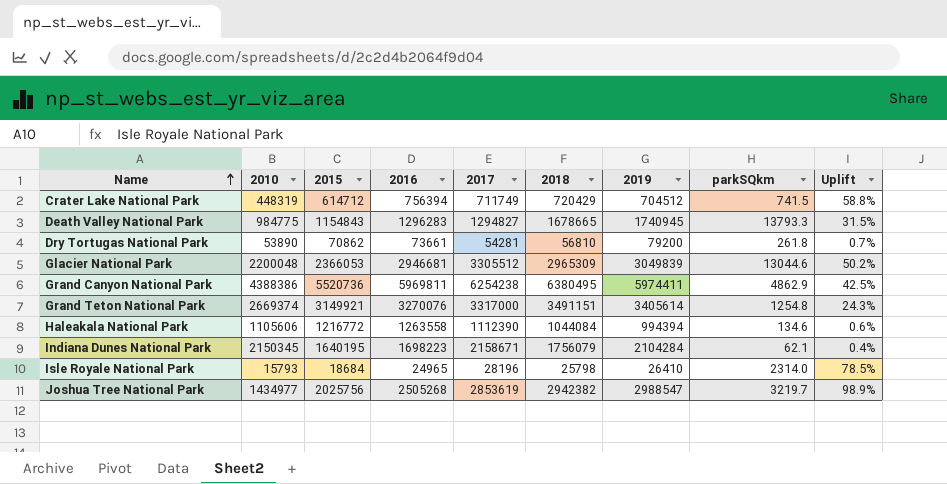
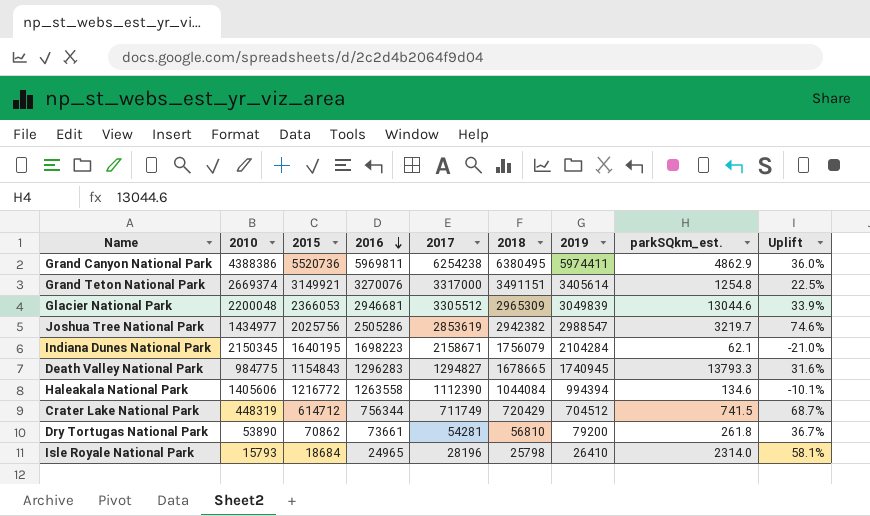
row order: Name ascending -> 2016 descending
column name: parkSQkm -> parkSQkm_est.
column Uplift | formula: ([2017] - [2010]) / [2010] -> ([2016] - [2010]) / [2010]
Joshua Tree National Park | 2016: 2505268 -> 2505286
Haleakala National Park | 2010: 1105606 -> 1405606
Crater Lake National Park | 2016: 756394 -> 756344

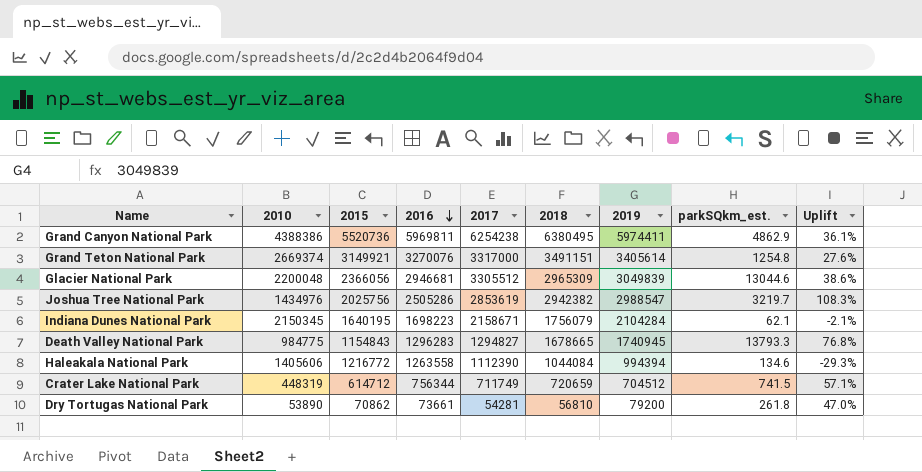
column Uplift | formula: ([2016] - [2010]) / [2010] -> ([2019] - [2010]) / [2010]
row Isle Royale National Park: 15793 | 18684 | 24965 | 28196 | 25798 | 26410 | 2314.0 | 58.1% -> none
Glacier National Park | 2015: 2366053 -> 2366056
Joshua Tree National Park | 2010: 1434977 -> 1434976
Crater Lake National Park | 2018: 720429 -> 720659

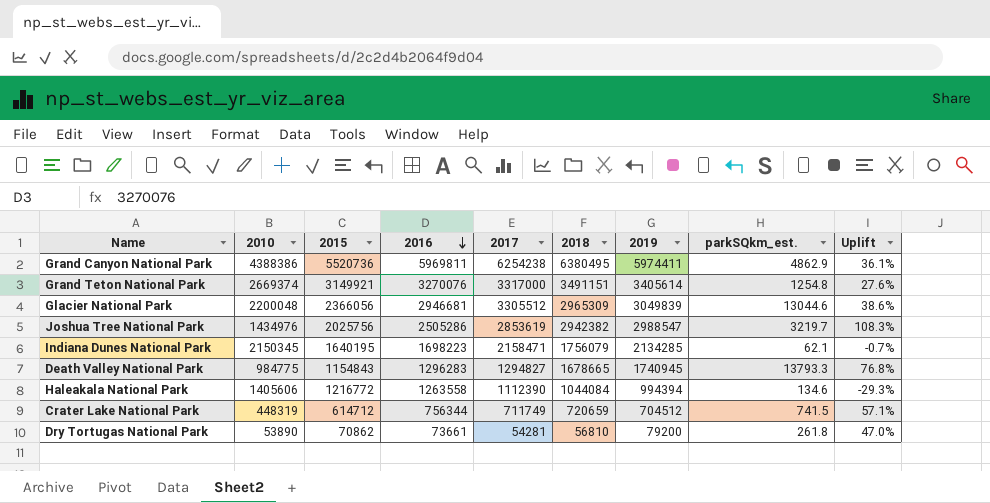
Indiana Dunes National Park | 2017: 2158671 -> 2158471
Indiana Dunes National Park | 2019: 2104284 -> 2134285
Indiana Dunes National Park | Uplift: -2.1% -> -0.7%

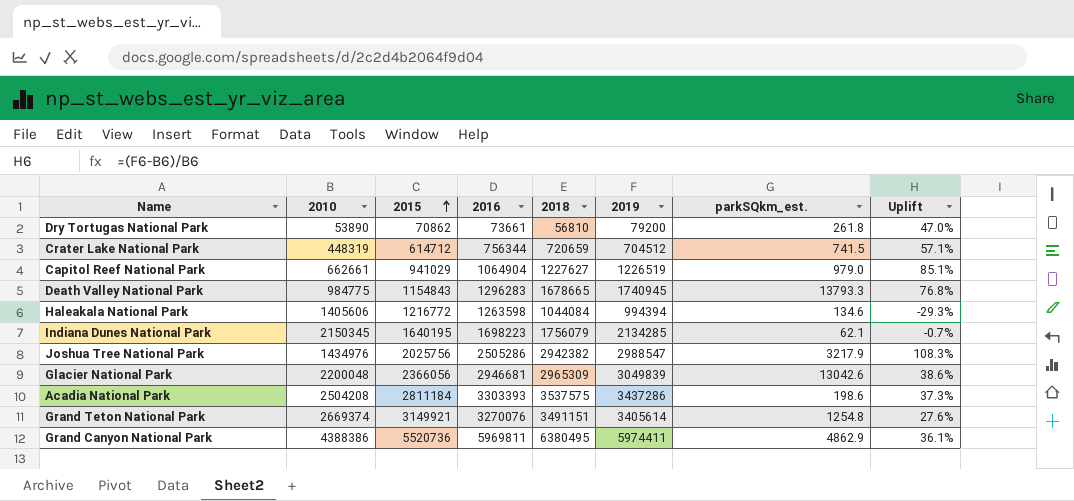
row order: 2016 descending -> 2015 ascending
column 2017 | position: 5 -> none
row Capitol Reef National Park: none -> 662661 | 941029 | 1064904 | 1227627 | 1226519 | 979.0 | 85.1%
Haleakala National Park | 2016: 1263558 -> 1263598
Joshua Tree National Park | parkSQkm_est.: 3219.7 -> 3217.9
Glacier National Park | parkSQkm_est.: 13044.6 -> 13042.6
row Acadia National Park: none -> 2504208 | 2811184 | 3303393 | 3537575 | 3437286 | 198.6 | 37.3%

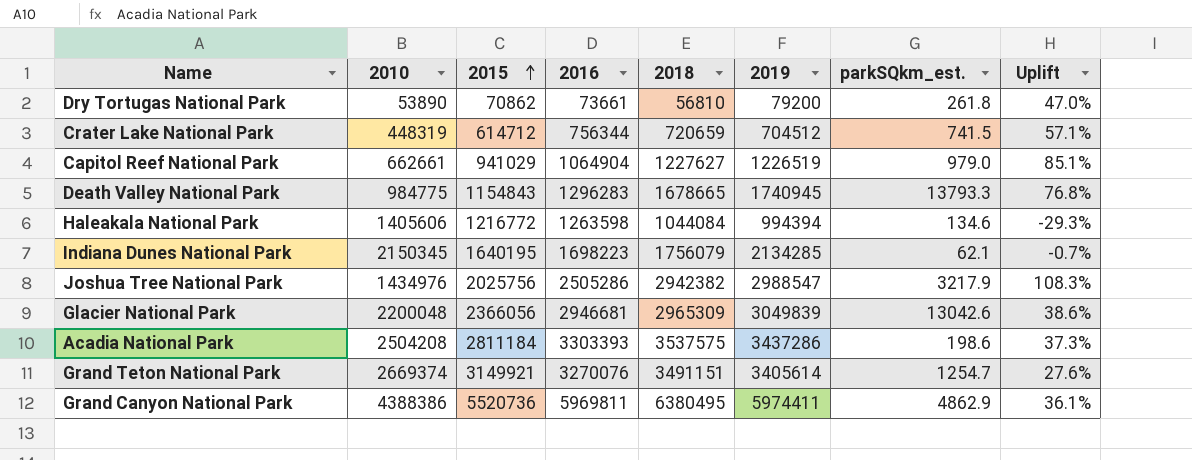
Grand Teton National Park | parkSQkm_est.: 1254.8 -> 1254.7

